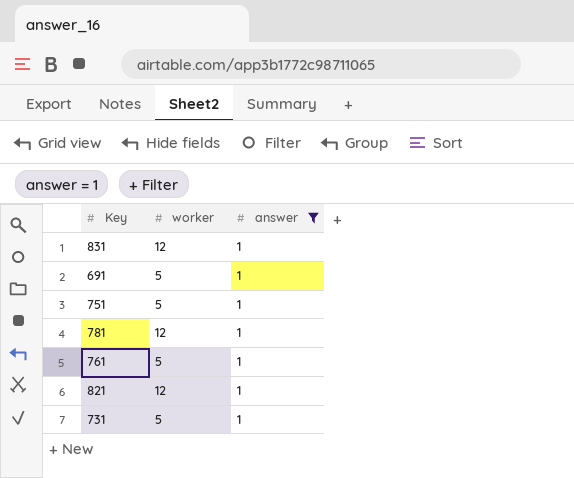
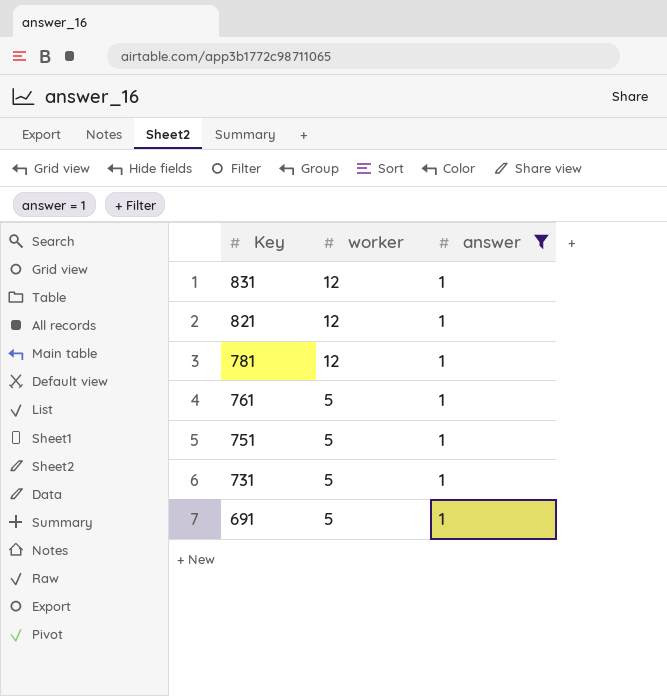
row order: none -> Key descending

